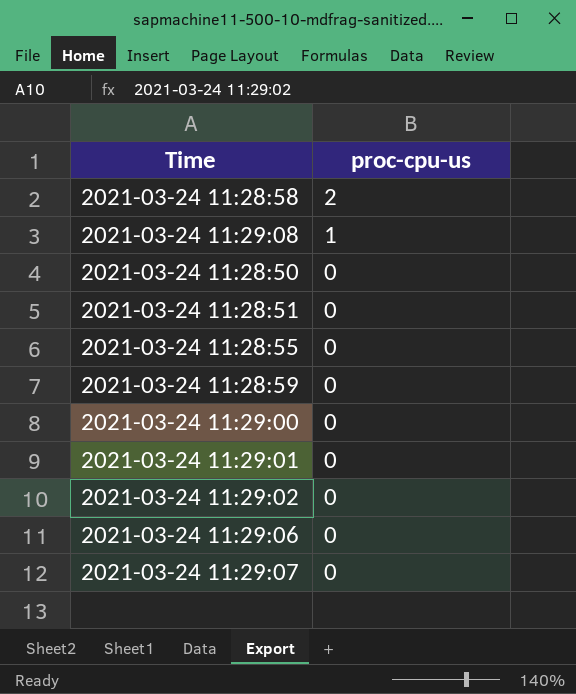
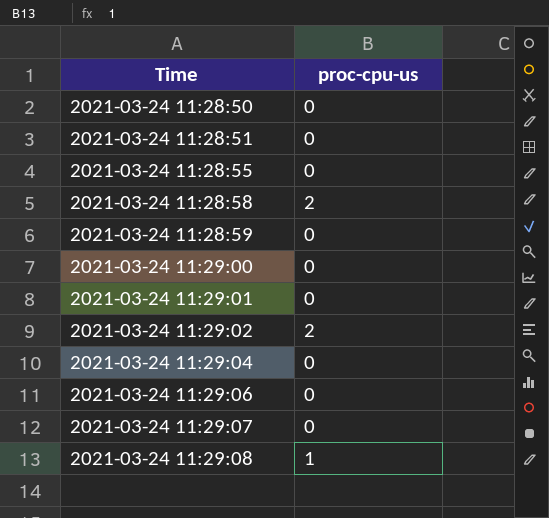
row order: proc-cpu-us descending -> Time ascending
2021-03-24 11:29:02 | proc-cpu-us: 0 -> 2
row 2021-03-24 11:29:04: none -> 0

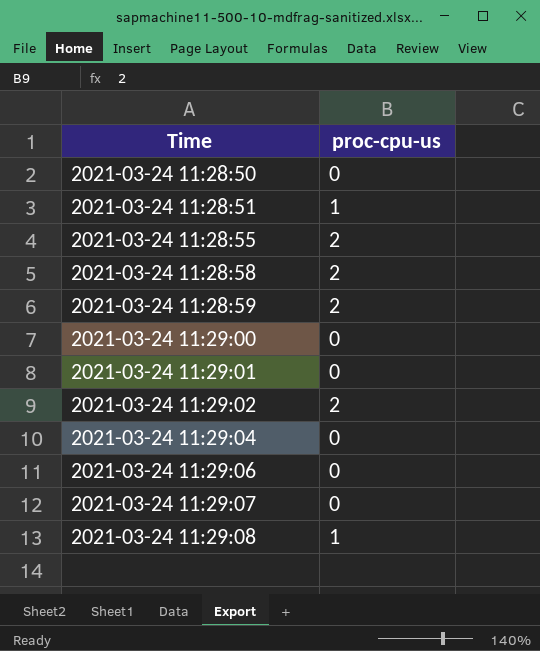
2021-03-24 11:28:51 | proc-cpu-us: 0 -> 1
2021-03-24 11:28:55 | proc-cpu-us: 0 -> 2
2021-03-24 11:28:59 | proc-cpu-us: 0 -> 2

